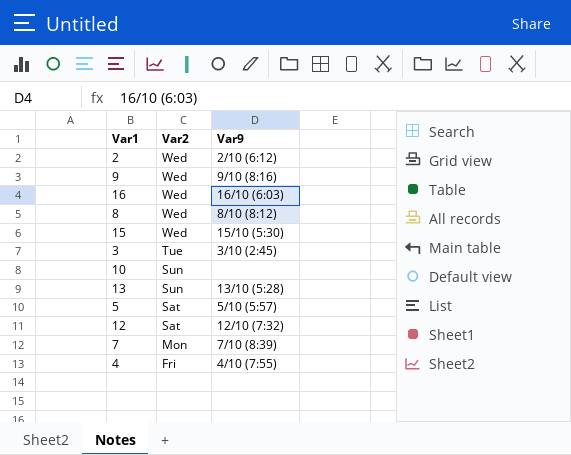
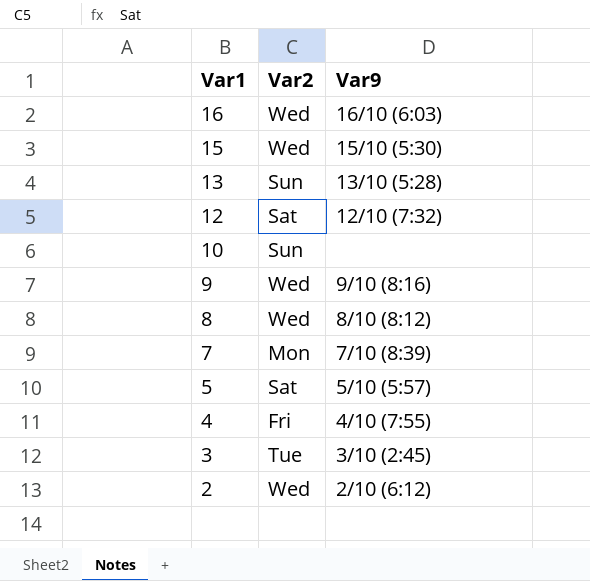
row order: Var2 descending -> Var1 descending

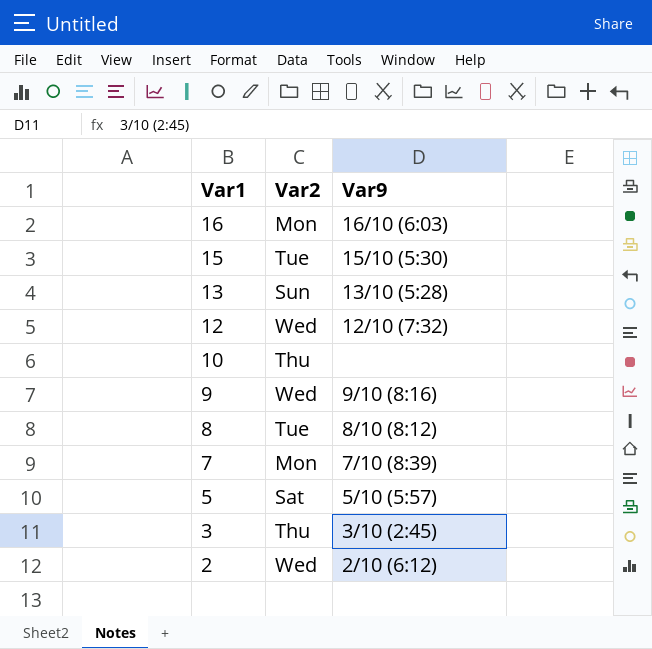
row 4: Fri | 4/10 (7:55) -> none
16 | Var2: Wed -> Mon
15 | Var2: Wed -> Tue
12 | Var2: Sat -> Wed
10 | Var2: Sun -> Thu
8 | Var2: Wed -> Tue
3 | Var2: Tue -> Thu

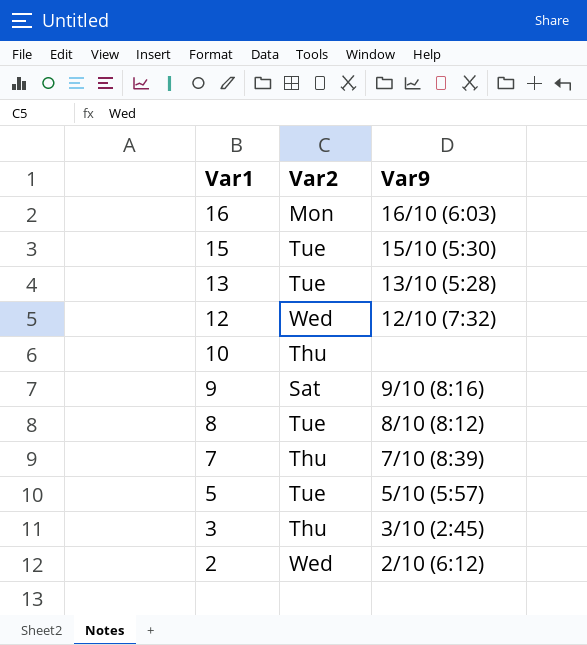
13 | Var2: Sun -> Tue
9 | Var2: Wed -> Sat
7 | Var2: Mon -> Thu
5 | Var2: Sat -> Tue

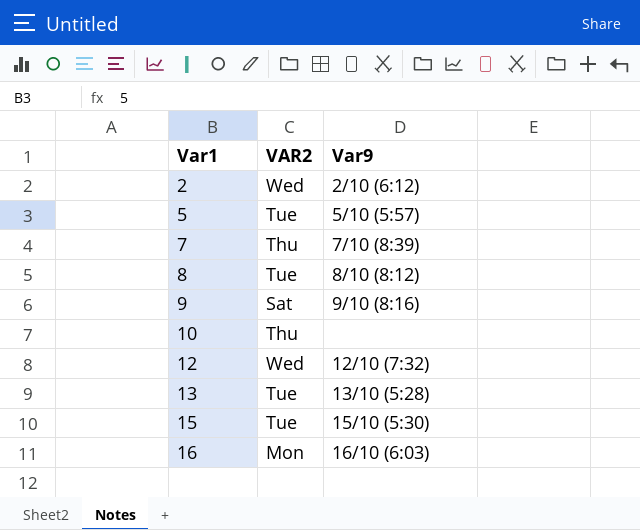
row order: Var1 descending -> Var1 ascending
column name: Var2 -> VAR2
row 3: Thu | 3/10 (2:45) -> none

